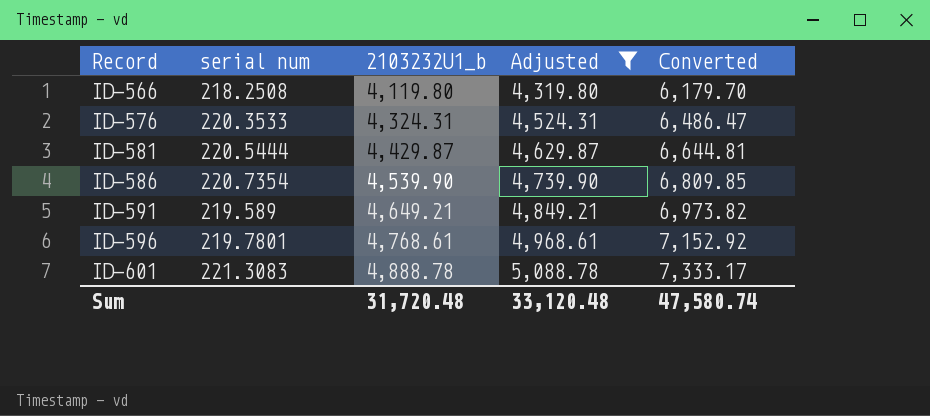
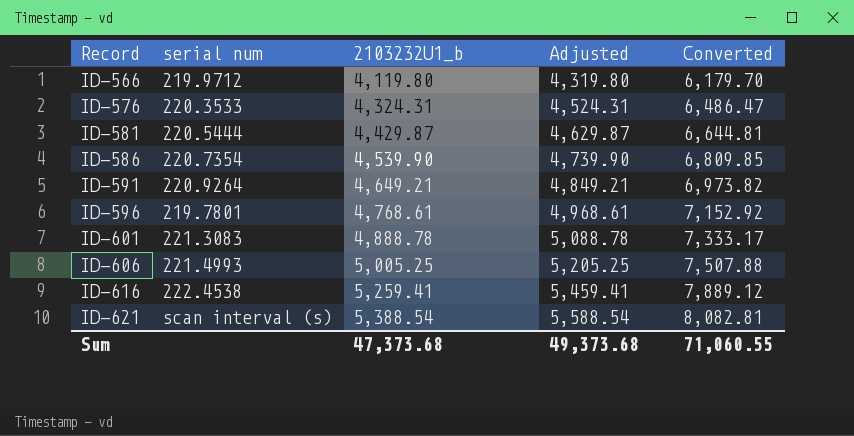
filter: Adjusted <= 5,088.78 -> none
ID-566 | serial num: 218.2508 -> 219.9712
ID-591 | serial num: 219.589 -> 220.9264
Sum | 2103232U1_b: 31,720.48 -> 47,373.68
Sum | Adjusted: 33,120.48 -> 49,373.68
Sum | Converted: 47,580.74 -> 71,060.55

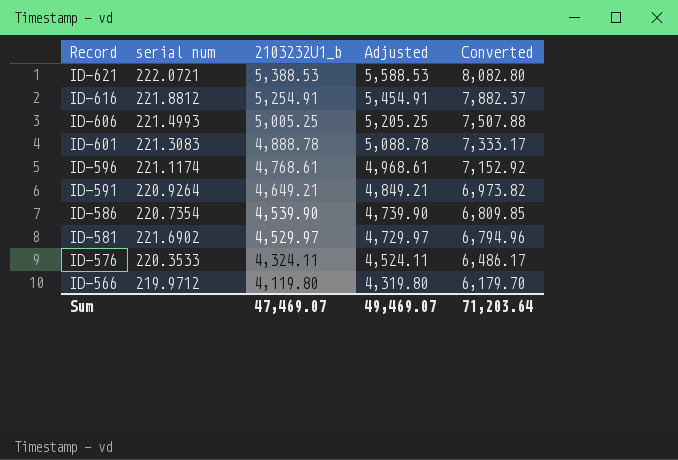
row order: Record ascending -> Record descending
ID-621 | serial num: scan interval (s) -> 222.0721
ID-621 | 2103232U1_b: 5,388.54 -> 5,388.53
ID-621 | Adjusted: 5,588.54 -> 5,588.53
ID-621 | Converted: 8,082.81 -> 8,082.80
ID-616 | serial num: 222.4538 -> 221.8812
ID-616 | 2103232U1_b: 5,259.41 -> 5,254.91
ID-616 | Adjusted: 5,459.41 -> 5,454.91
ID-616 | Converted: 7,889.12 -> 7,882.37
ID-596 | serial num: 219.7801 -> 221.1174
ID-581 | serial num: 220.5444 -> 221.6902
ID-581 | 2103232U1_b: 4,429.87 -> 4,529.97
ID-581 | Adjusted: 4,629.87 -> 4,729.97
ID-581 | Converted: 6,644.81 -> 6,794.96
ID-576 | 2103232U1_b: 4,324.31 -> 4,324.11
ID-576 | Adjusted: 4,524.31 -> 4,524.11
ID-576 | Converted: 6,486.47 -> 6,486.17
Sum | 2103232U1_b: 47,373.68 -> 47,469.07
Sum | Adjusted: 49,373.68 -> 49,469.07
Sum | Converted: 71,060.55 -> 71,203.64

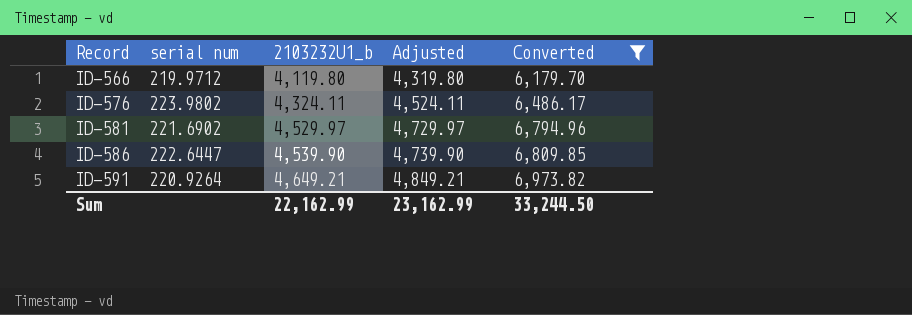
filter: none -> Converted <= 6,973.82
row order: Record descending -> Record ascending
ID-576 | serial num: 220.3533 -> 223.9802
ID-586 | serial num: 220.7354 -> 222.6447
Sum | 2103232U1_b: 47,469.07 -> 22,162.99
Sum | Adjusted: 49,469.07 -> 23,162.99
Sum | Converted: 71,203.64 -> 33,244.50

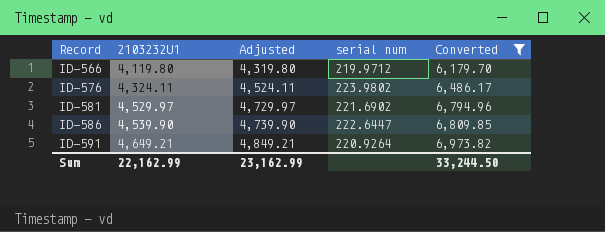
column name: 2103232U1_b -> 2103232U1
column serial num | position: 2 -> 4

